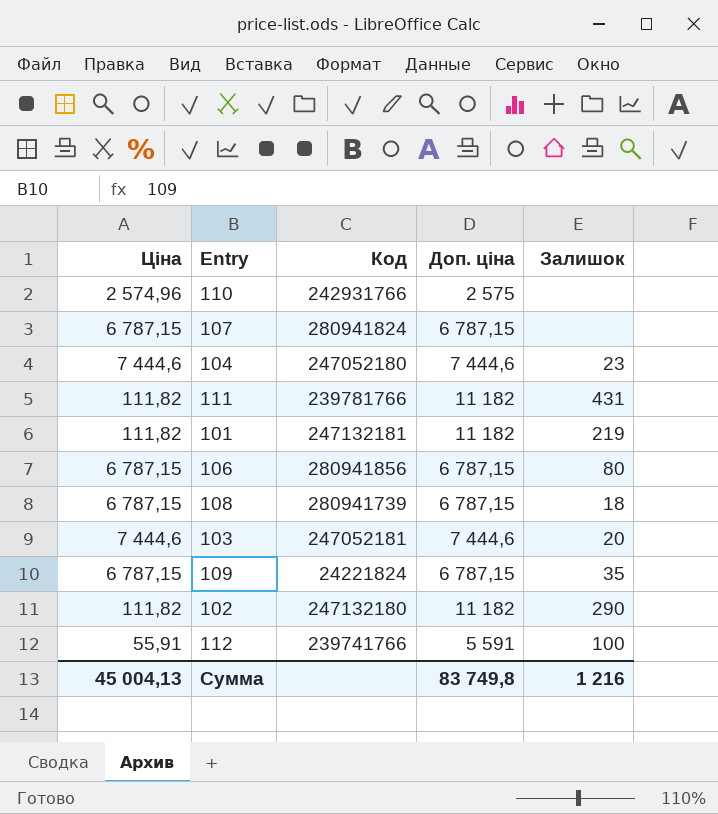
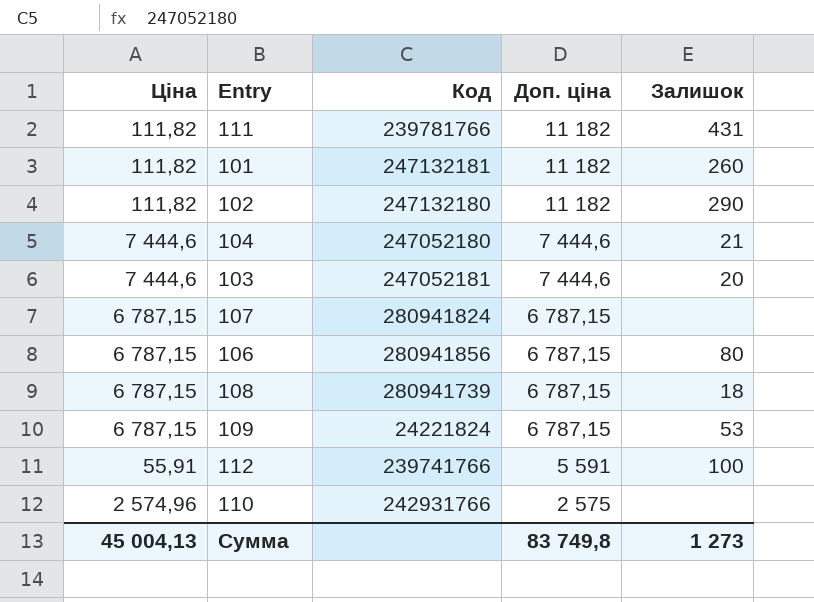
row order: none -> Доп. ціна descending
101 | Залишок: 219 -> 260
104 | Залишок: 23 -> 21
109 | Залишок: 35 -> 53
Сумма | Залишок: 1 216 -> 1 273

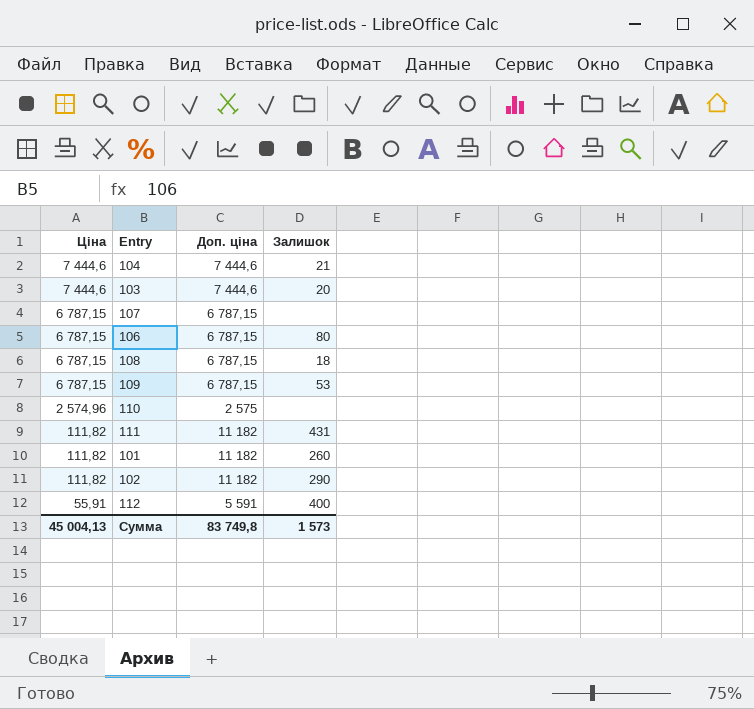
row order: Доп. ціна descending -> Ціна descending
column Код | position: 3 -> none
112 | Залишок: 100 -> 400
Сумма | Залишок: 1 273 -> 1 573

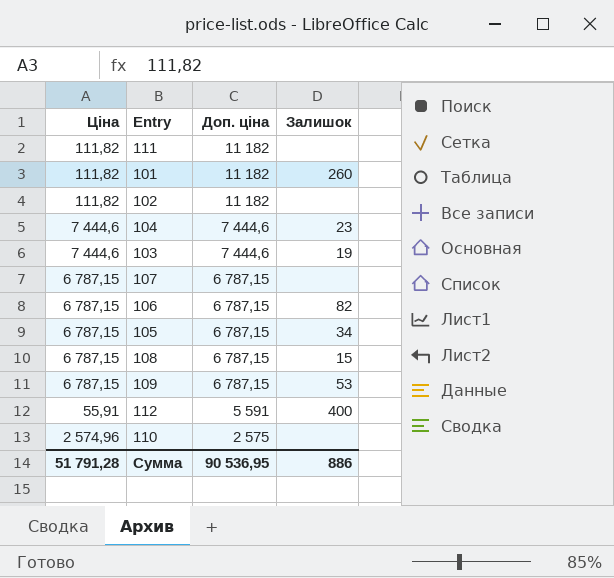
row order: Ціна descending -> Доп. ціна descending
111 | Залишок: 431 -> none
102 | Залишок: 290 -> none
104 | Залишок: 21 -> 23
103 | Залишок: 20 -> 19
106 | Залишок: 80 -> 82
row 105: none -> 6 787,15 | 6 787,15 | 34
108 | Залишок: 18 -> 15
Сумма | Ціна: 45 004,13 -> 51 791,28
Сумма | Доп. ціна: 83 749,8 -> 90 536,95
Сумма | Залишок: 1 573 -> 886

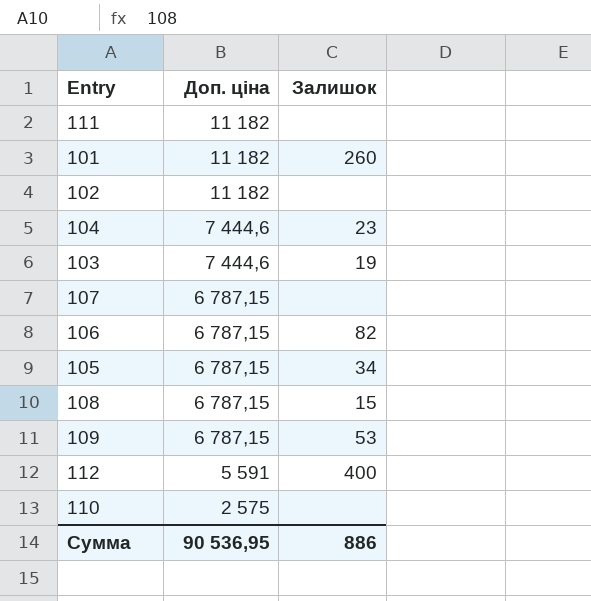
column Ціна | position: 1 -> none

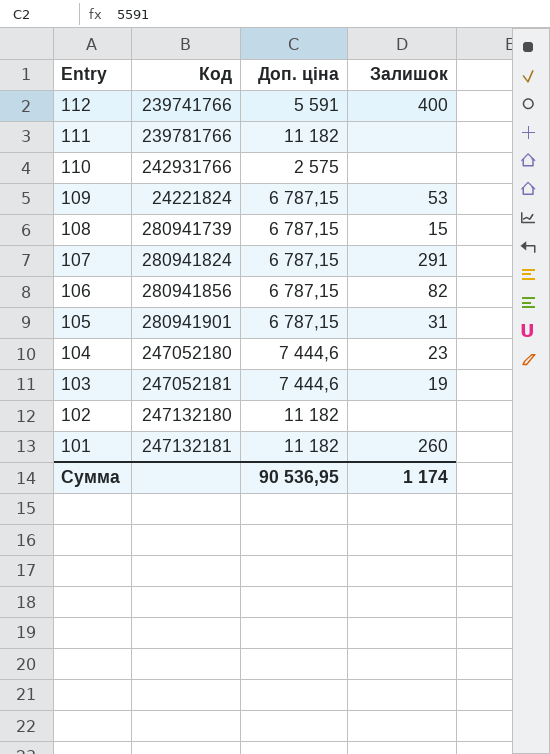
row order: Доп. ціна descending -> Entry descending
column Код | position: none -> 2
107 | Залишок: none -> 291
105 | Залишок: 34 -> 31
Сумма | Залишок: 886 -> 1 174

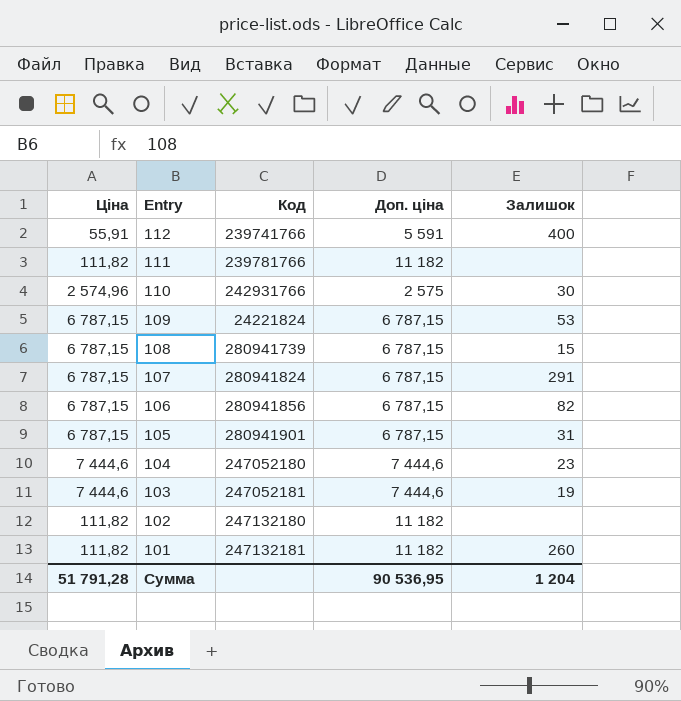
column Ціна | position: none -> 1
110 | Залишок: none -> 30
Сумма | Залишок: 1 174 -> 1 204

